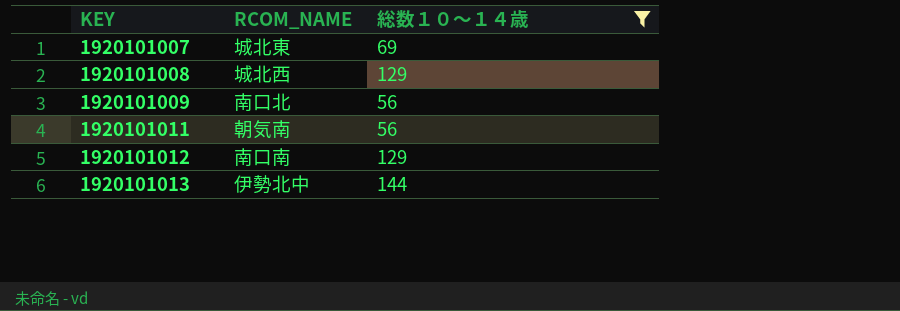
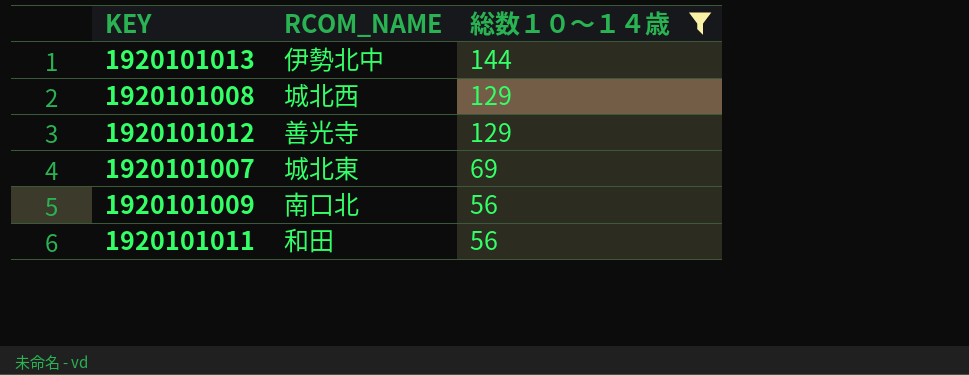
row order: KEY ascending -> 総数１０～１４歳 descending
1920101012 | RCOM_NAME: 南口南 -> 善光寺
1920101011 | RCOM_NAME: 朝気南 -> 和田

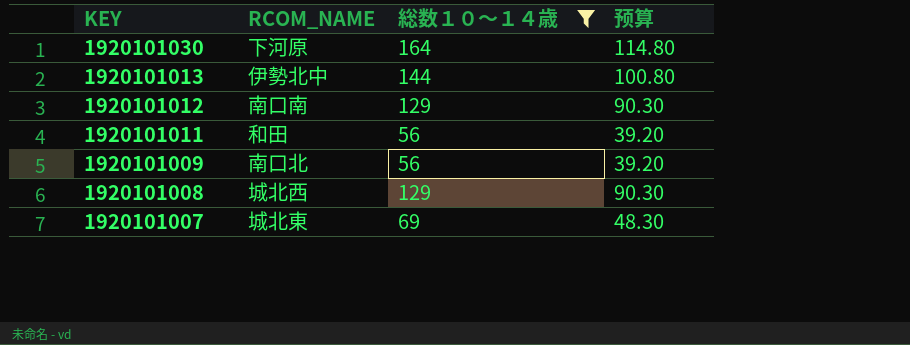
row order: 総数１０～１４歳 descending -> KEY descending
column 预算 | formula: none -> [総数１０～１４歳] * 0.7
row 1920101030: none -> 下河原 | 164 | 114.80
1920101012 | RCOM_NAME: 善光寺 -> 南口南

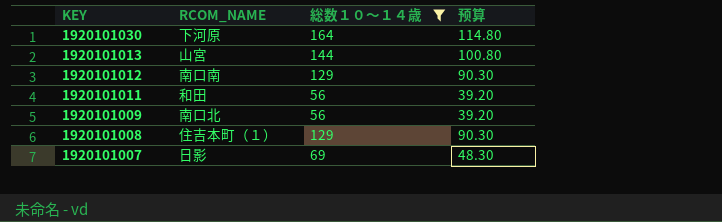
1920101013 | RCOM_NAME: 伊勢北中 -> 山宮
1920101008 | RCOM_NAME: 城北西 -> 住吉本町（１）
1920101007 | RCOM_NAME: 城北東 -> 日影

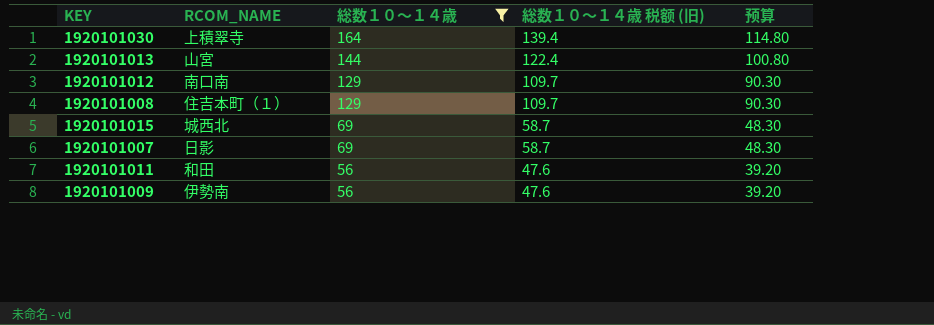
row order: KEY descending -> 総数１０～１４歳 descending
column 総数１０～１４歳 税额 (旧) | formula: none -> [総数１０～１４歳] * 0.85
1920101030 | RCOM_NAME: 下河原 -> 上積翠寺
row 1920101015: none -> 城西北 | 69 | 58.7 | 48.30
1920101009 | RCOM_NAME: 南口北 -> 伊勢南

